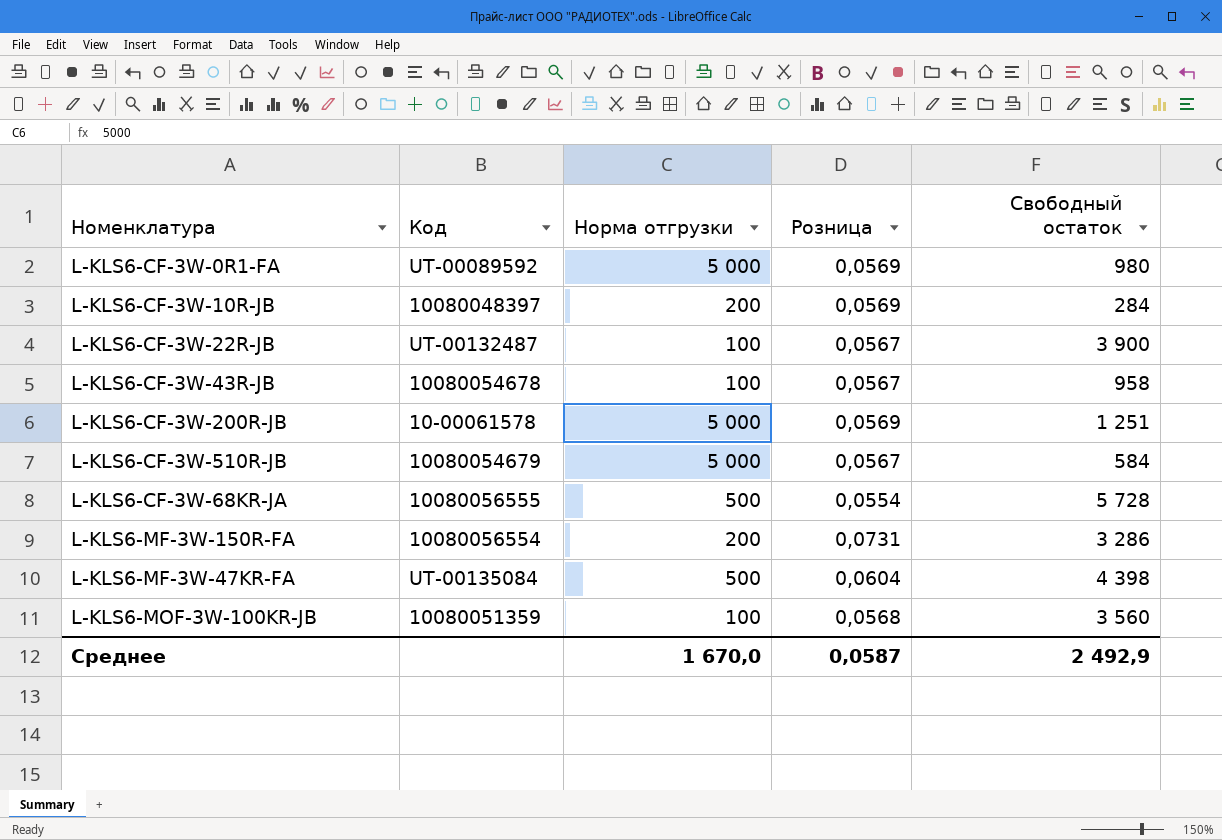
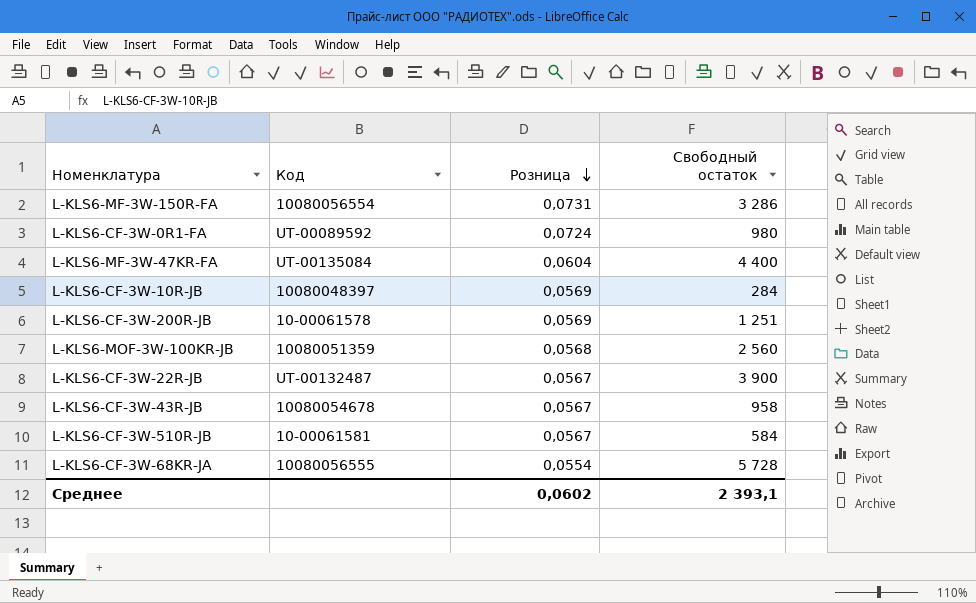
row order: none -> Розница descending
column Норма отгрузки | position: 3 -> none
L-KLS6-CF-3W-0R1-FA | Розница: 0,0569 -> 0,0724
L-KLS6-MF-3W-47KR-FA | Свободный остаток: 4 398 -> 4 400
L-KLS6-MOF-3W-100KR-JB | Свободный остаток: 3 560 -> 2 560
L-KLS6-CF-3W-510R-JB | Код: 10080054679 -> 10-00061581
Среднее | Розница: 0,0587 -> 0,0602
Среднее | Свободный остаток: 2 492,9 -> 2 393,1

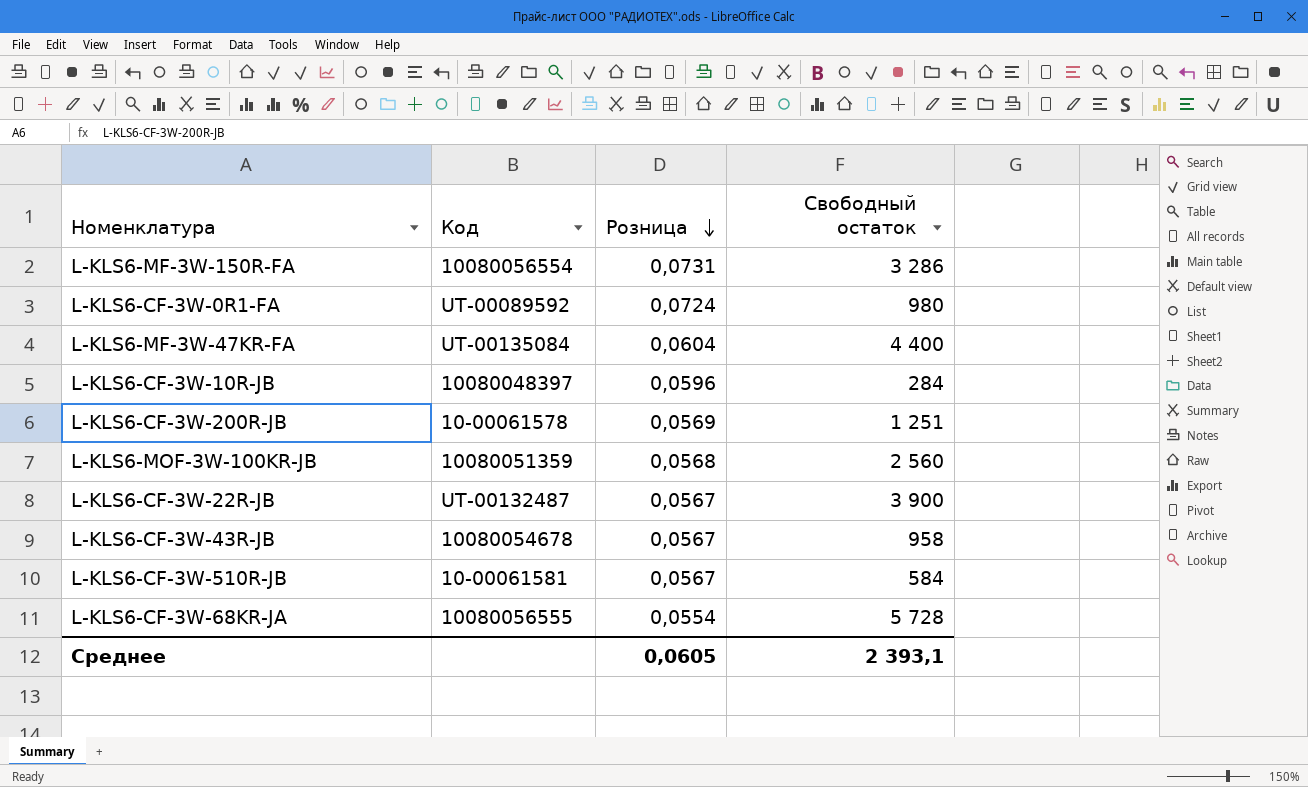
L-KLS6-CF-3W-10R-JB | Розница: 0,0569 -> 0,0596
Среднее | Розница: 0,0602 -> 0,0605

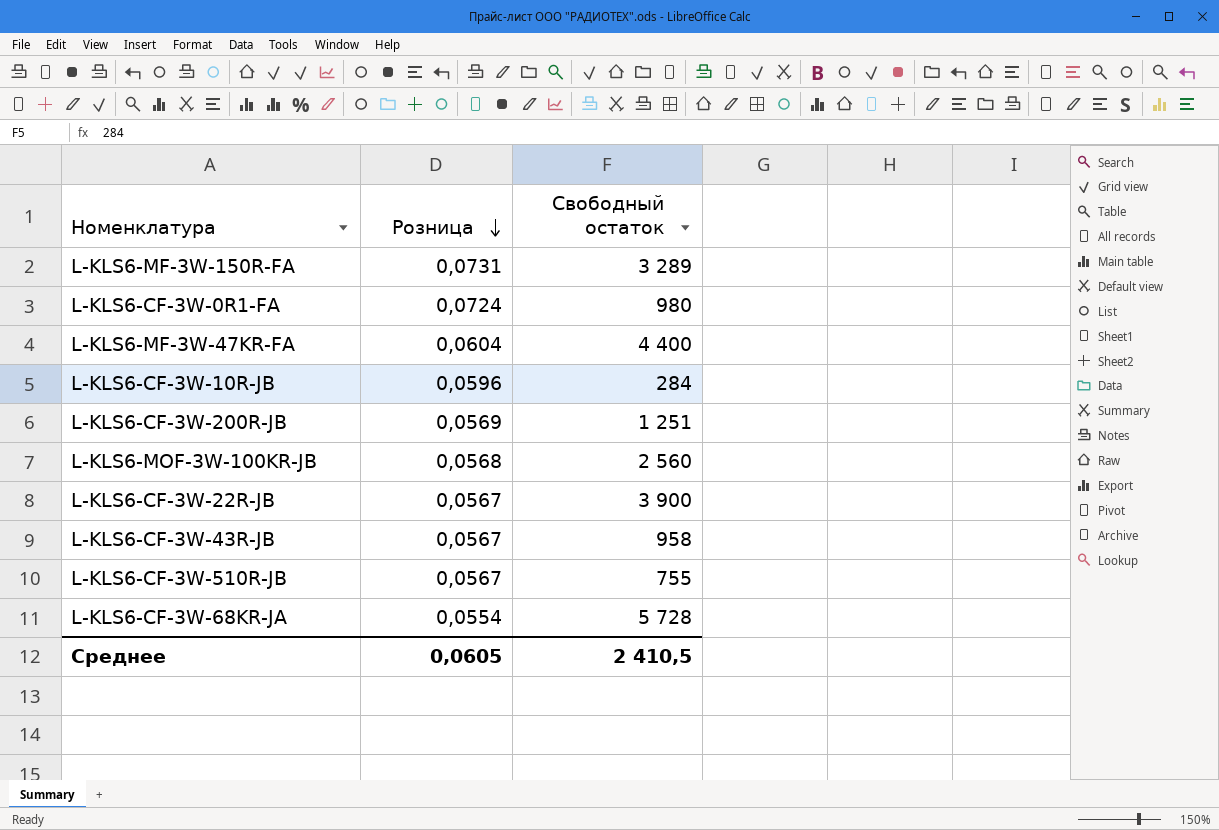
column Код | position: 2 -> none
L-KLS6-MF-3W-150R-FA | Свободный остаток: 3 286 -> 3 289
L-KLS6-CF-3W-510R-JB | Свободный остаток: 584 -> 755
Среднее | Свободный остаток: 2 393,1 -> 2 410,5

